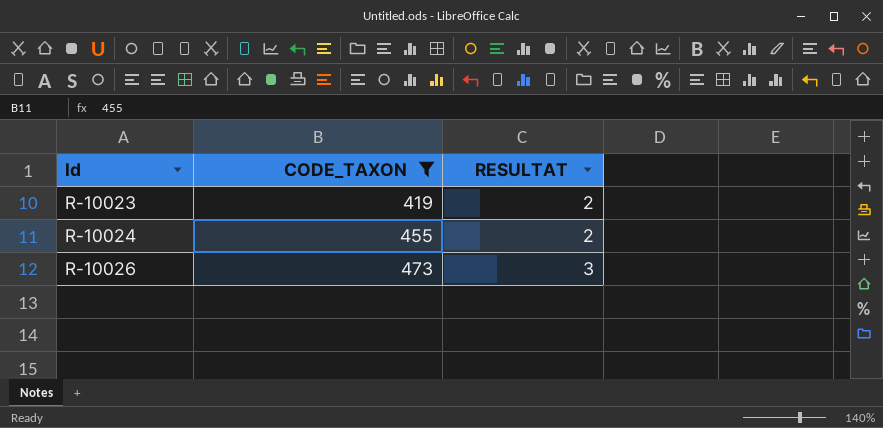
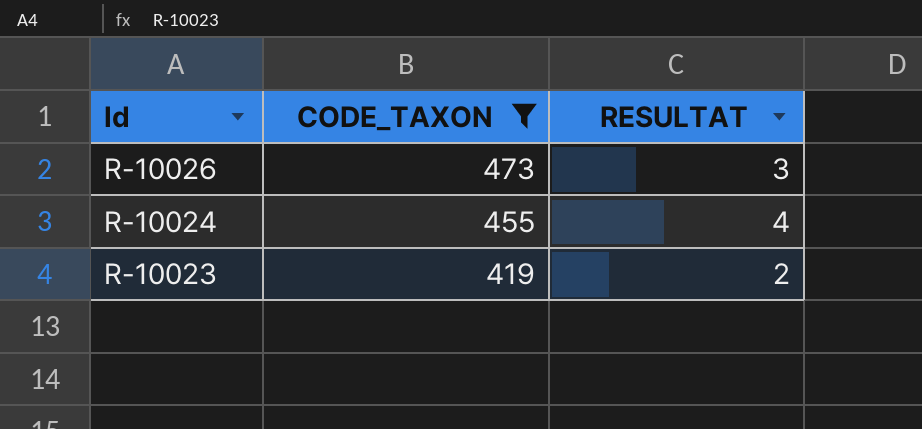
row order: Id ascending -> Id descending
R-10024 | RESULTAT: 2 -> 4

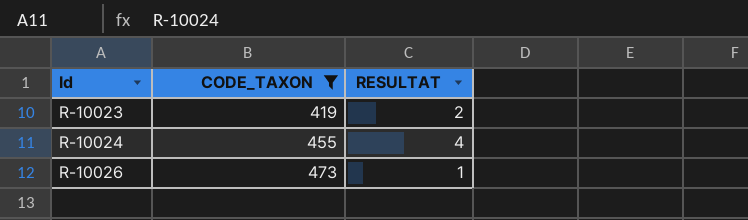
row order: Id descending -> Id ascending
R-10026 | RESULTAT: 3 -> 1

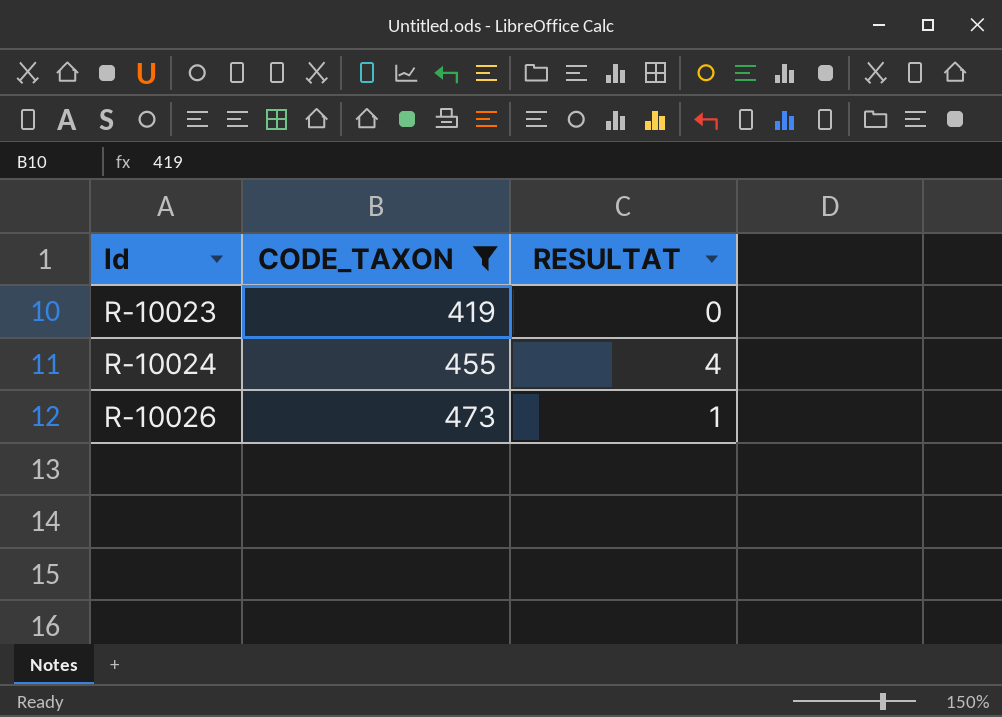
R-10023 | RESULTAT: 2 -> 0

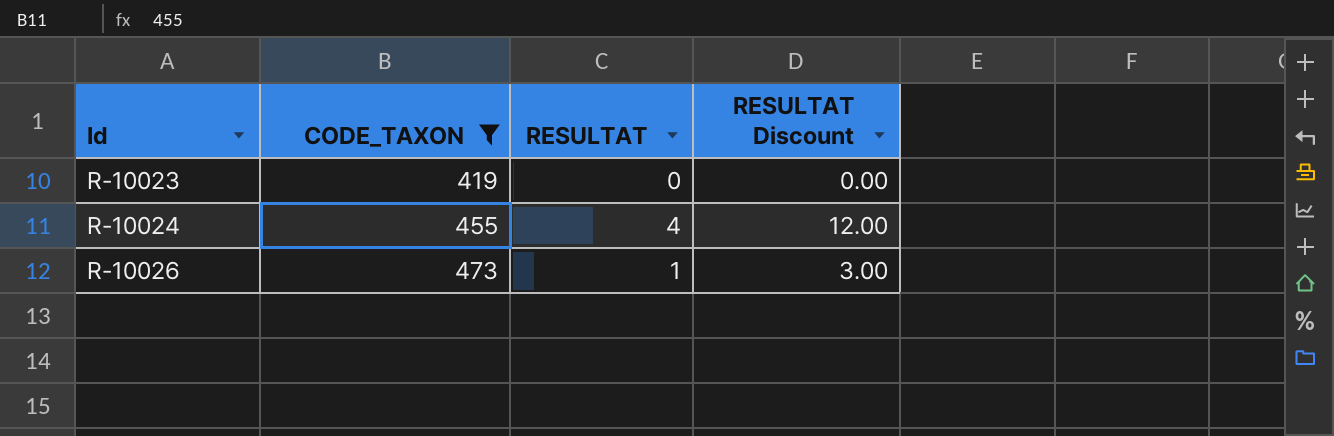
column RESULTAT Discount | formula: none -> [RESULTAT] * 3

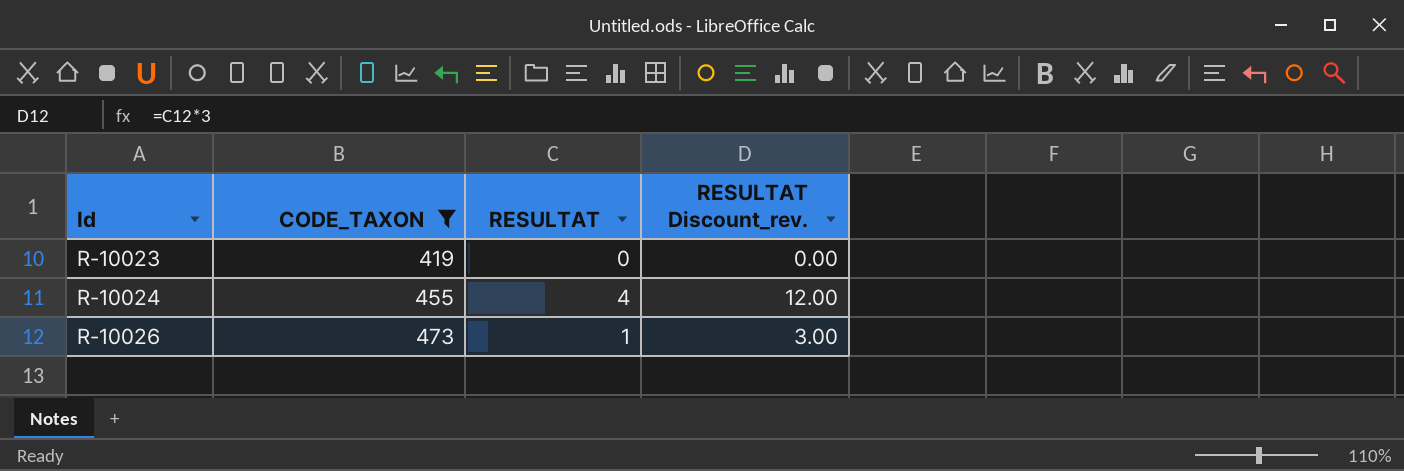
column name: RESULTAT Discount -> RESULTAT Discount_rev.

